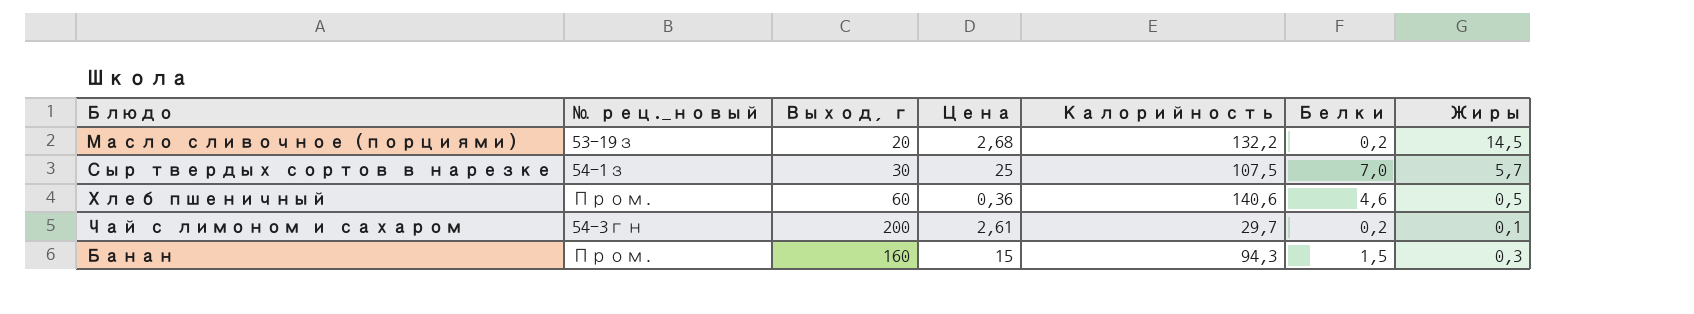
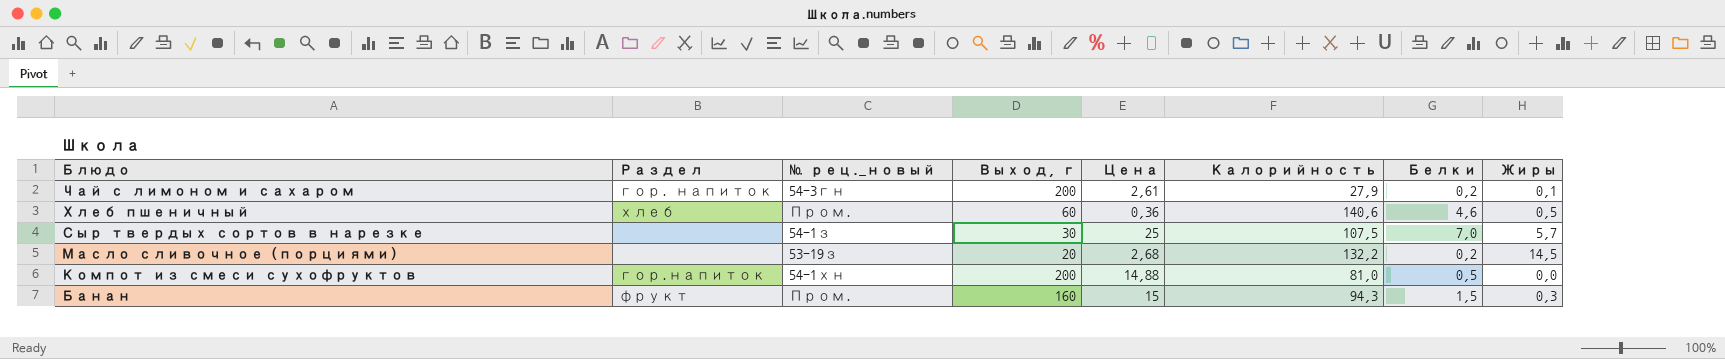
row order: none -> Блюдо descending
column Раздел | position: none -> 2
Чай с лимоном и сахаром | Калорийность: 29,7 -> 27,9
row Компот из смеси сухофруктов: none -> гор.напиток | 54-1хн | 200 | 14,88 | 81,0 | 0,5 | 0,0

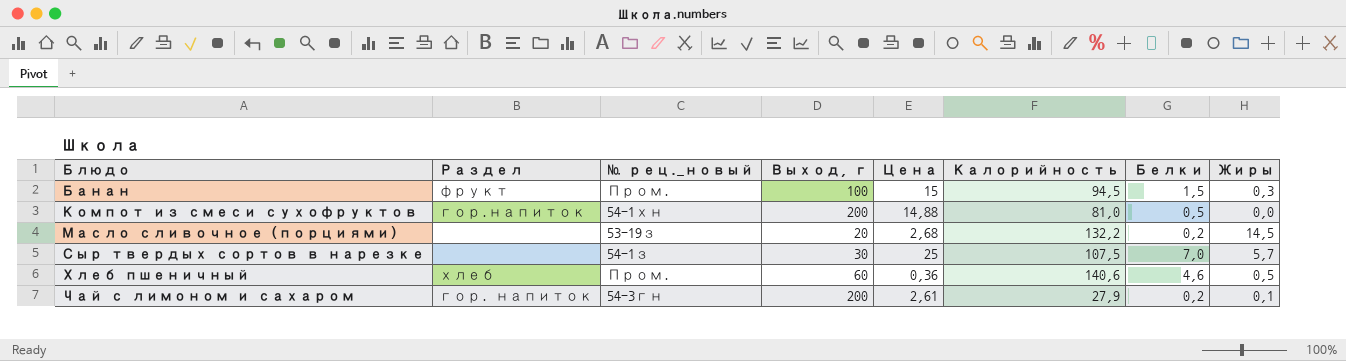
row order: Блюдо descending -> Блюдо ascending
Банан | Выход, г: 160 -> 100
Банан | Калорийность: 94,3 -> 94,5

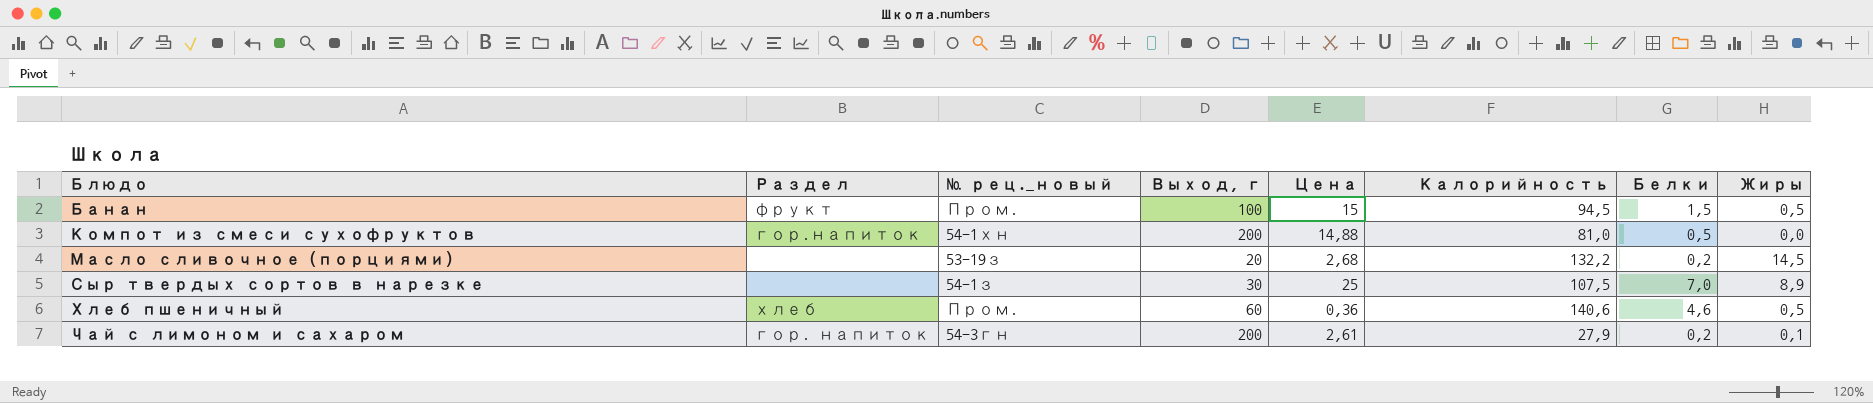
Банан | Жиры: 0,3 -> 0,5
Сыр твердых сортов в нарезке | Жиры: 5,7 -> 8,9

